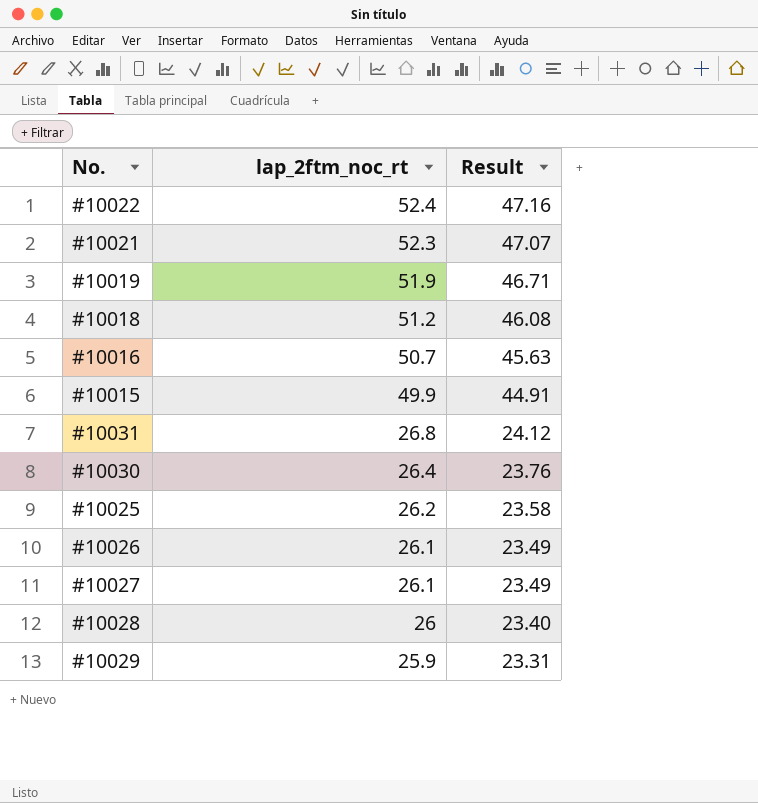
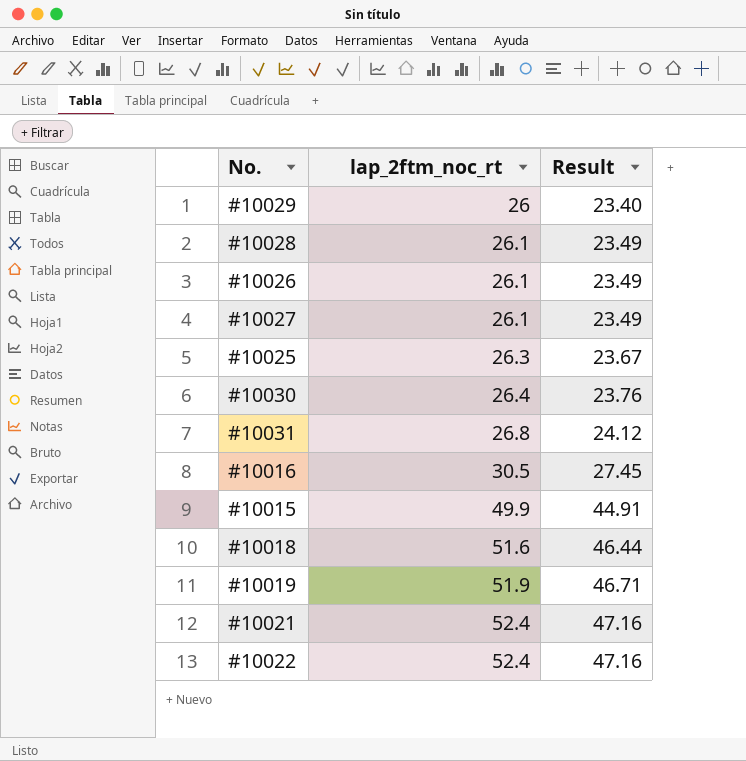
row order: lap_2ftm_noc_rt descending -> lap_2ftm_noc_rt ascending
#10029 | lap_2ftm_noc_rt: 25.9 -> 26
#10029 | Result: 23.31 -> 23.40
#10028 | lap_2ftm_noc_rt: 26 -> 26.1
#10028 | Result: 23.40 -> 23.49
#10025 | lap_2ftm_noc_rt: 26.2 -> 26.3
#10025 | Result: 23.58 -> 23.67
#10016 | lap_2ftm_noc_rt: 50.7 -> 30.5
#10016 | Result: 45.63 -> 27.45
#10018 | lap_2ftm_noc_rt: 51.2 -> 51.6
#10018 | Result: 46.08 -> 46.44
#10021 | lap_2ftm_noc_rt: 52.3 -> 52.4
#10021 | Result: 47.07 -> 47.16

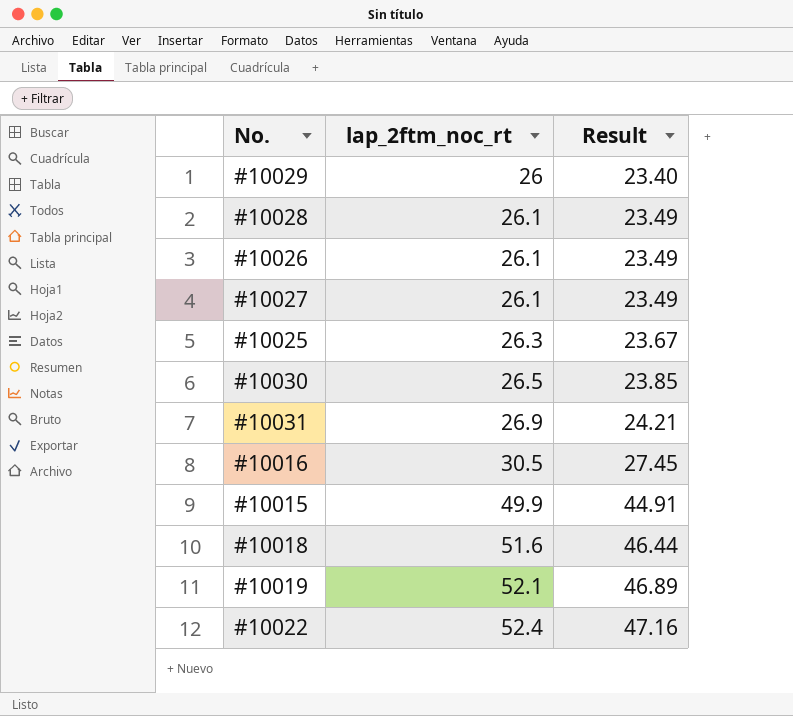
row #10021: 52.4 | 47.16 -> none
#10030 | lap_2ftm_noc_rt: 26.4 -> 26.5
#10030 | Result: 23.76 -> 23.85
#10031 | lap_2ftm_noc_rt: 26.8 -> 26.9
#10031 | Result: 24.12 -> 24.21
#10019 | lap_2ftm_noc_rt: 51.9 -> 52.1
#10019 | Result: 46.71 -> 46.89

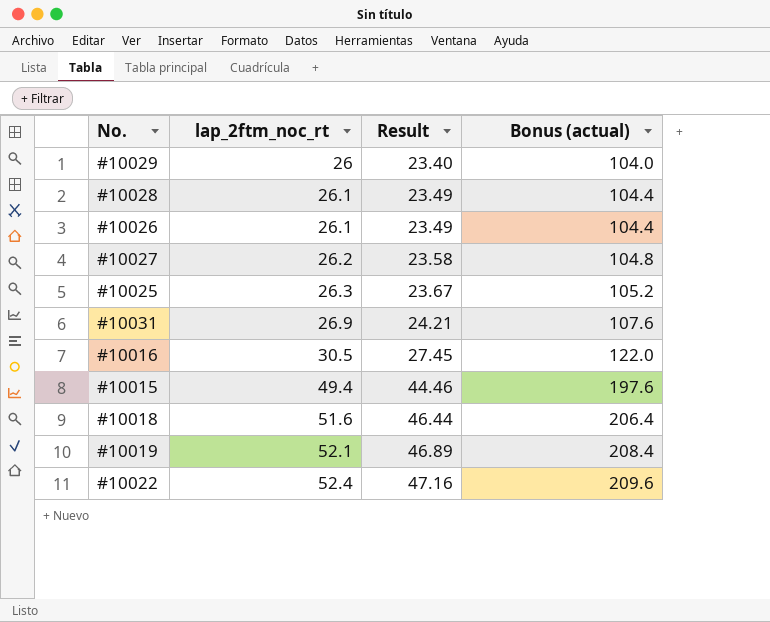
column Bonus (actual) | formula: none -> [lap_2ftm_noc_rt] * 4
row #10030: 26.5 | 23.85 -> none
#10027 | lap_2ftm_noc_rt: 26.1 -> 26.2
#10027 | Result: 23.49 -> 23.58
#10015 | lap_2ftm_noc_rt: 49.9 -> 49.4
#10015 | Result: 44.91 -> 44.46

